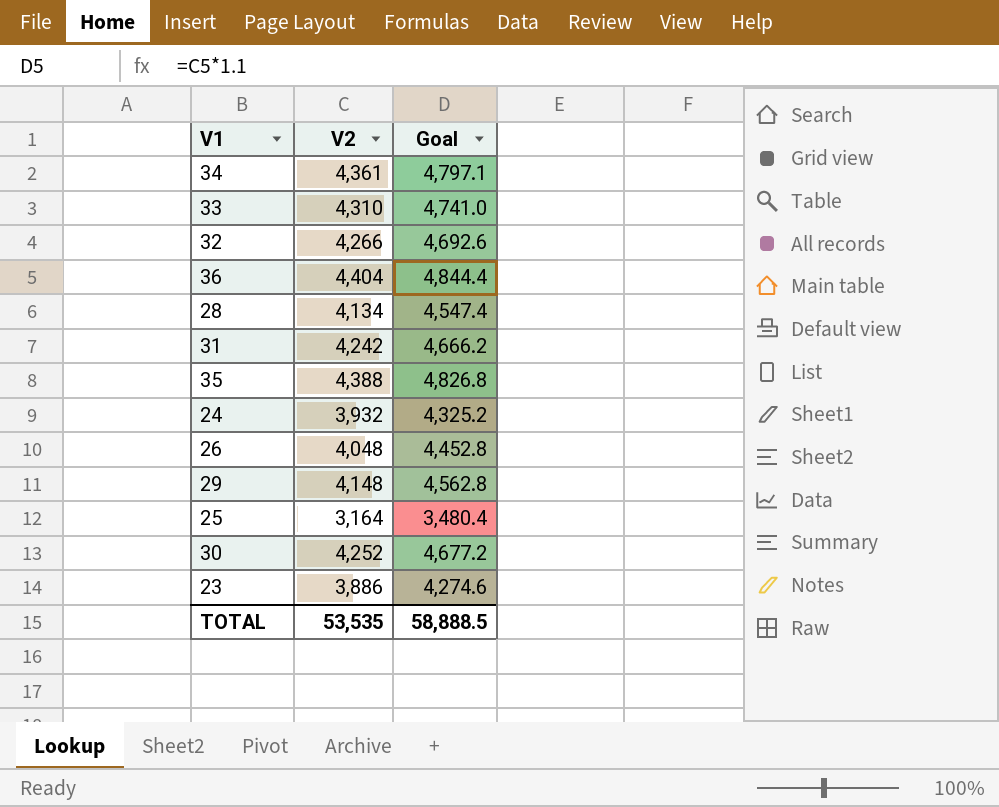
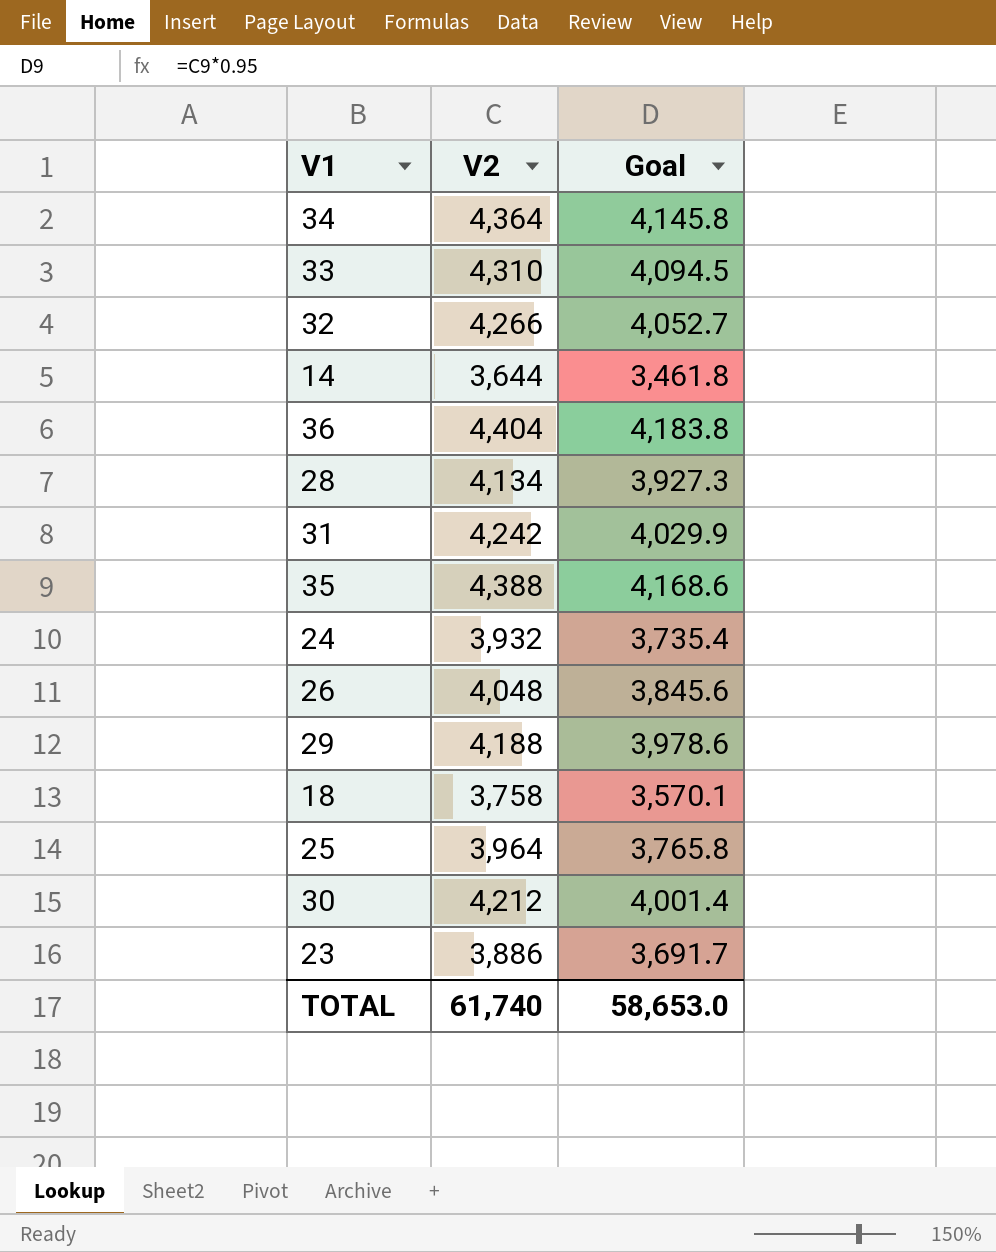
column Goal | formula: [V2] * 1.1 -> [V2] * 0.95
34 | V2: 4,361 -> 4,364
row 14: none -> 3,644 | 3,461.8
29 | V2: 4,148 -> 4,188
row 18: none -> 3,758 | 3,570.1
25 | V2: 3,164 -> 3,964
30 | V2: 4,252 -> 4,212
TOTAL | V2: 53,535 -> 61,740
TOTAL | Goal: 58,888.5 -> 58,653.0

